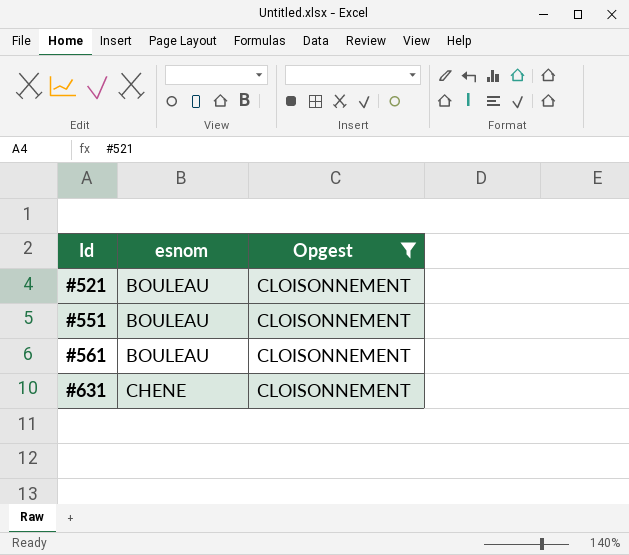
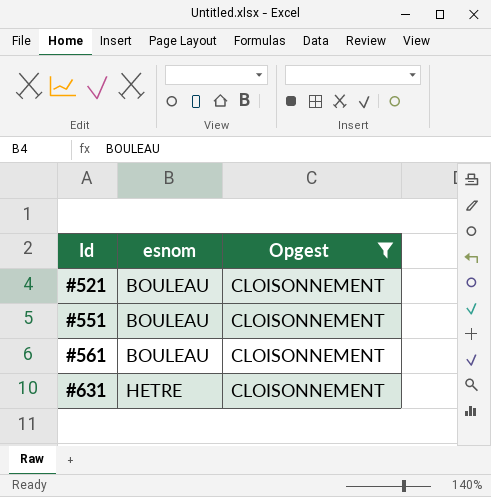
#631 | esnom: CHENE -> HETRE

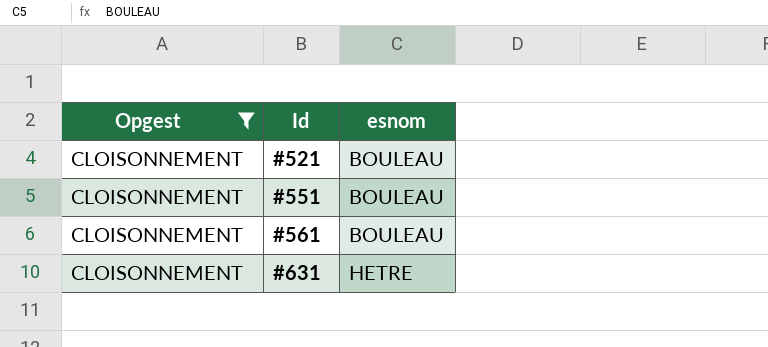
column Opgest | position: 3 -> 1

